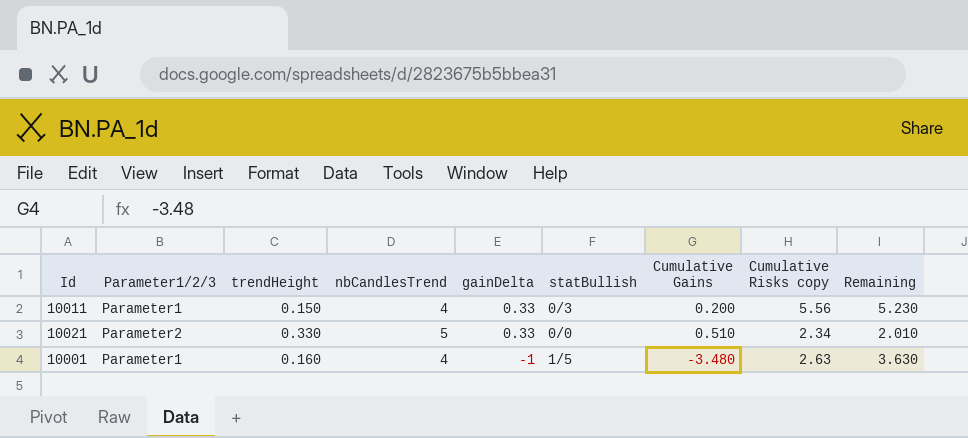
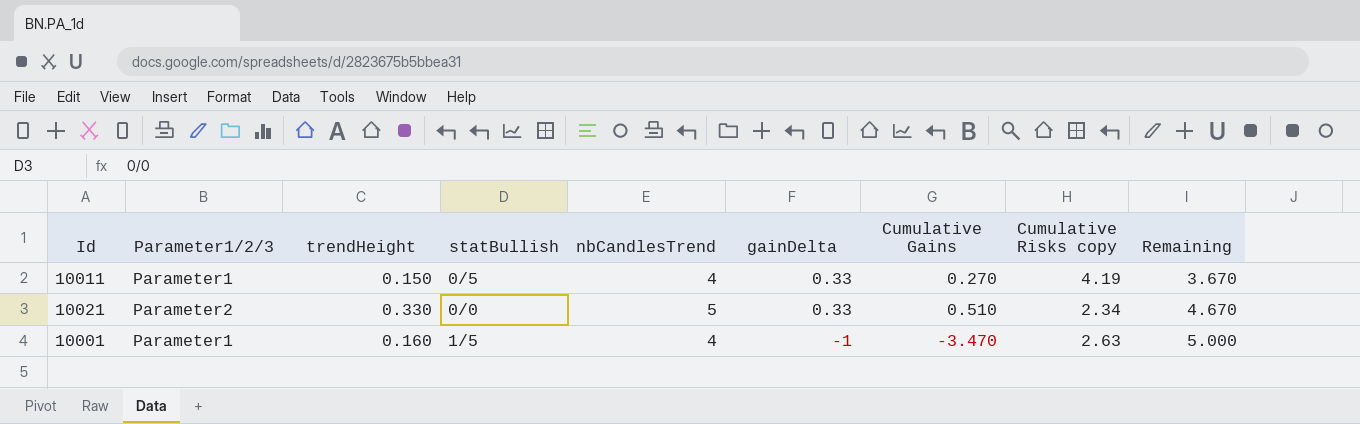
column statBullish | position: 6 -> 4
column Remaining | formula: [Cumulative Risks copy] - [gainDelta] -> [nbCandlesTrend] - [gainDelta]
10011 | statBullish: 0/3 -> 0/5
10011 | Cumulative Gains: 0.200 -> 0.270
10011 | Cumulative Risks copy: 5.56 -> 4.19
10001 | Cumulative Gains: -3.480 -> -3.470

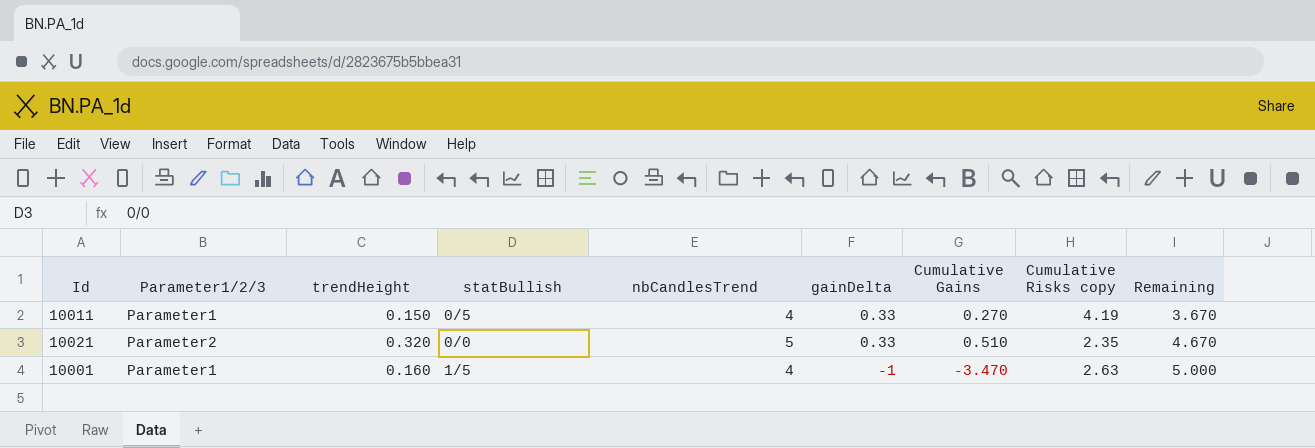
10021 | trendHeight: 0.330 -> 0.320
10021 | Cumulative Risks copy: 2.34 -> 2.35

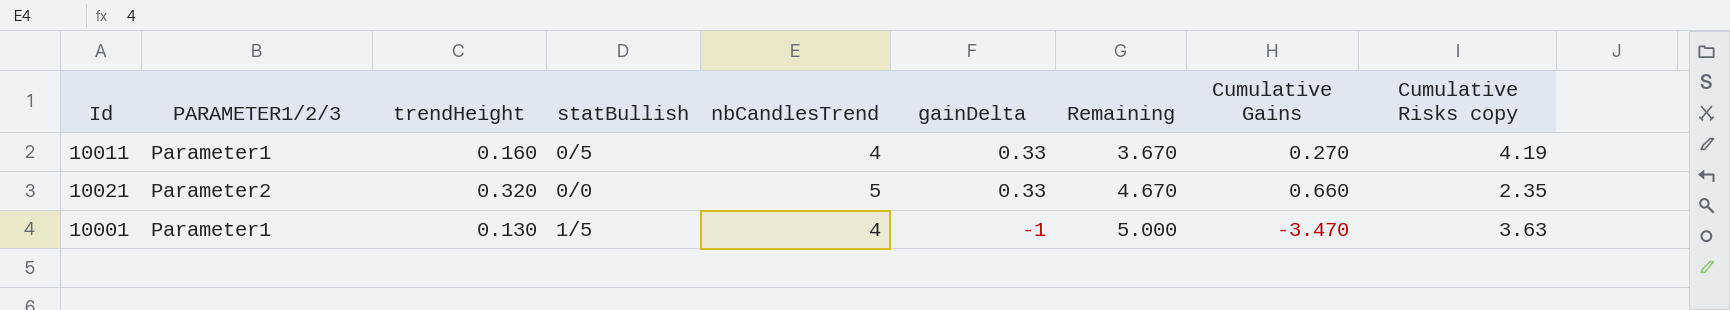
column name: Parameter1/2/3 -> PARAMETER1/2/3
column Remaining | position: 9 -> 7
10011 | trendHeight: 0.150 -> 0.160
10021 | Cumulative Gains: 0.510 -> 0.660
10001 | trendHeight: 0.160 -> 0.130
10001 | Cumulative Risks copy: 2.63 -> 3.63

